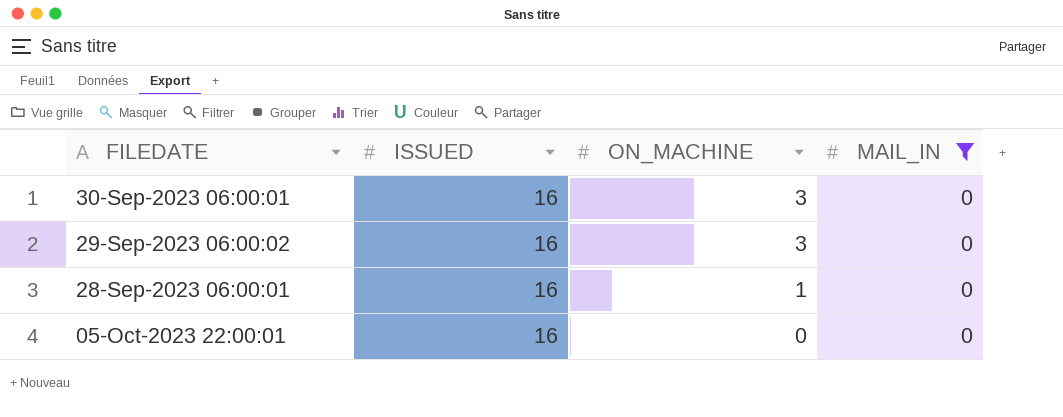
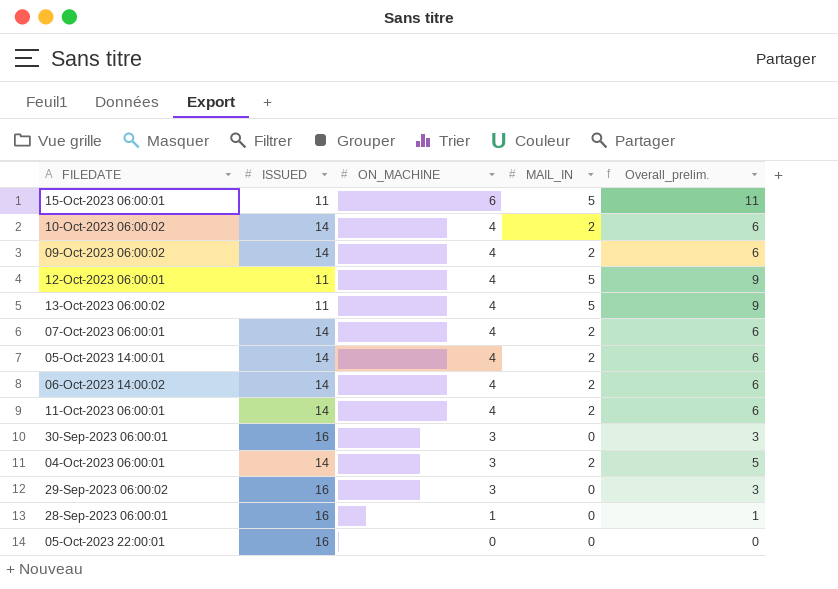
filter: MAIL_IN = 0 -> none
column Overall_prelim. | formula: none -> [ON_MACHINE] + [MAIL_IN]

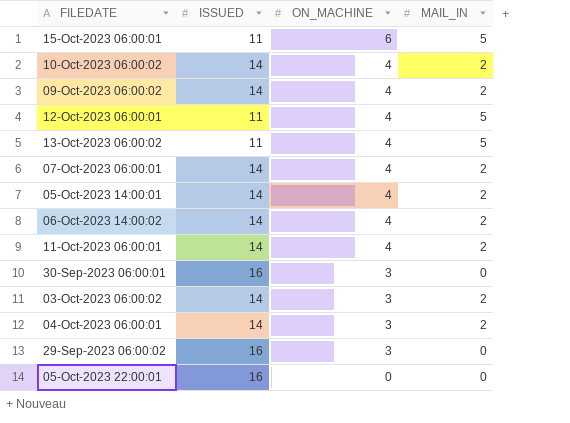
column Overall_prelim. | formula: [ON_MACHINE] + [MAIL_IN] -> none
row 28-Sep-2023 06:00:01: 16 | 1 | 0 | 1 -> none
row 03-Oct-2023 06:00:02: none -> 14 | 3 | 2

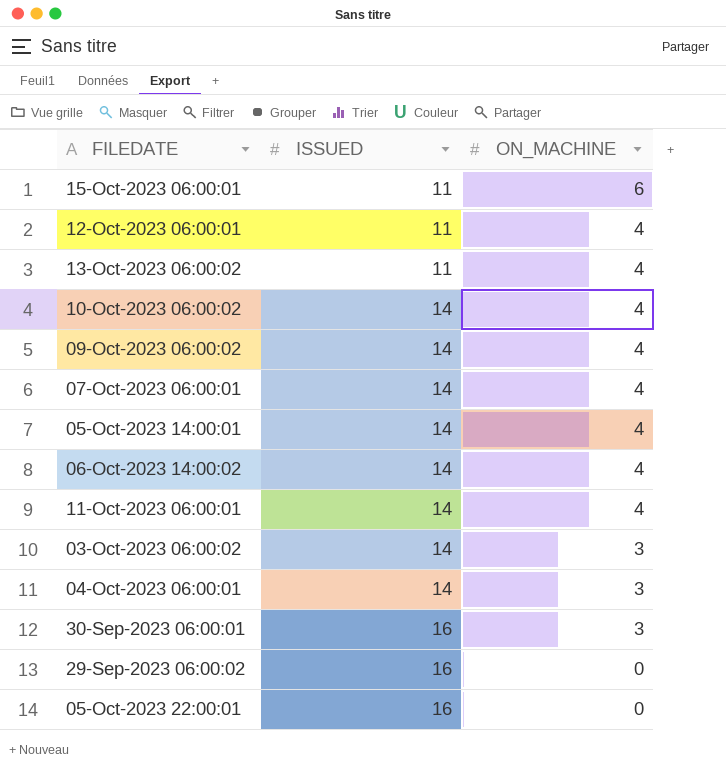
row order: ON_MACHINE descending -> ISSUED ascending
column MAIL_IN | position: 4 -> none
29-Sep-2023 06:00:02 | ON_MACHINE: 3 -> 0

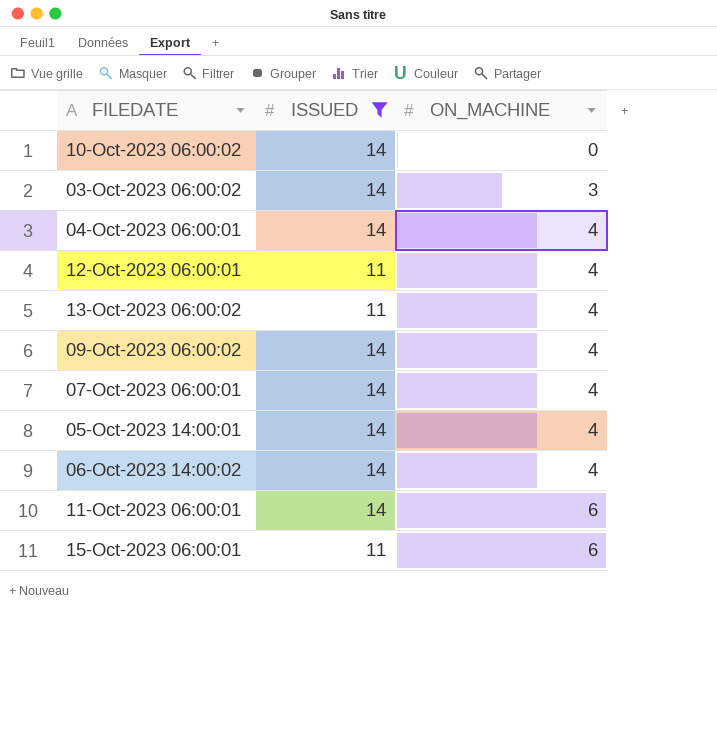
filter: none -> ISSUED != 16
row order: ISSUED ascending -> ON_MACHINE ascending
10-Oct-2023 06:00:02 | ON_MACHINE: 4 -> 0
04-Oct-2023 06:00:01 | ON_MACHINE: 3 -> 4
11-Oct-2023 06:00:01 | ON_MACHINE: 4 -> 6

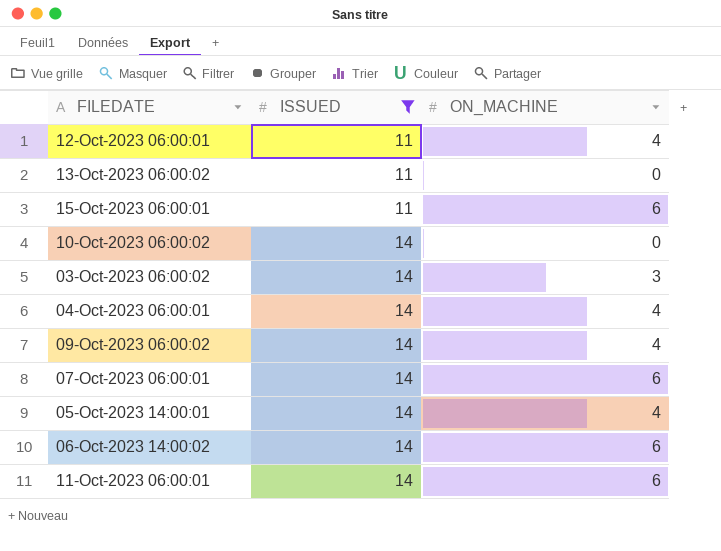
row order: ON_MACHINE ascending -> ISSUED ascending
13-Oct-2023 06:00:02 | ON_MACHINE: 4 -> 0
07-Oct-2023 06:00:01 | ON_MACHINE: 4 -> 6
06-Oct-2023 14:00:02 | ON_MACHINE: 4 -> 6

